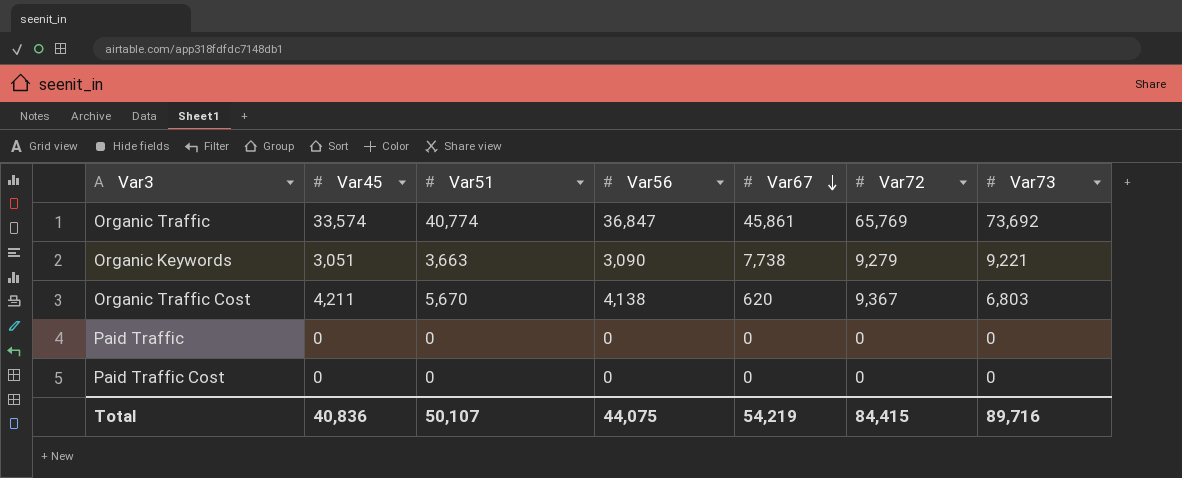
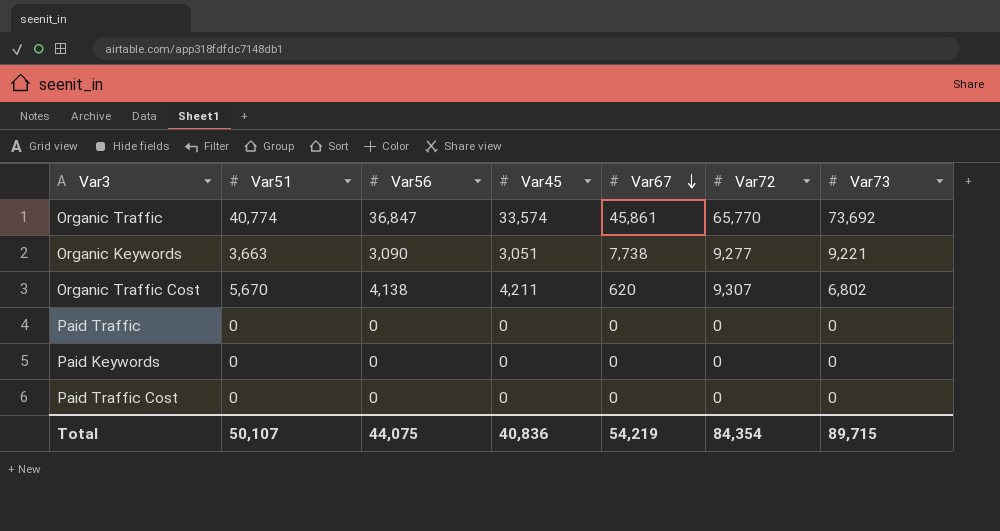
column Var45 | position: 2 -> 4
Organic Traffic | Var72: 65,769 -> 65,770
Organic Keywords | Var72: 9,279 -> 9,277
Organic Traffic Cost | Var72: 9,367 -> 9,307
Organic Traffic Cost | Var73: 6,803 -> 6,802
row Paid Keywords: none -> 0 | 0 | 0 | 0 | 0 | 0
Total | Var72: 84,415 -> 84,354
Total | Var73: 89,716 -> 89,715

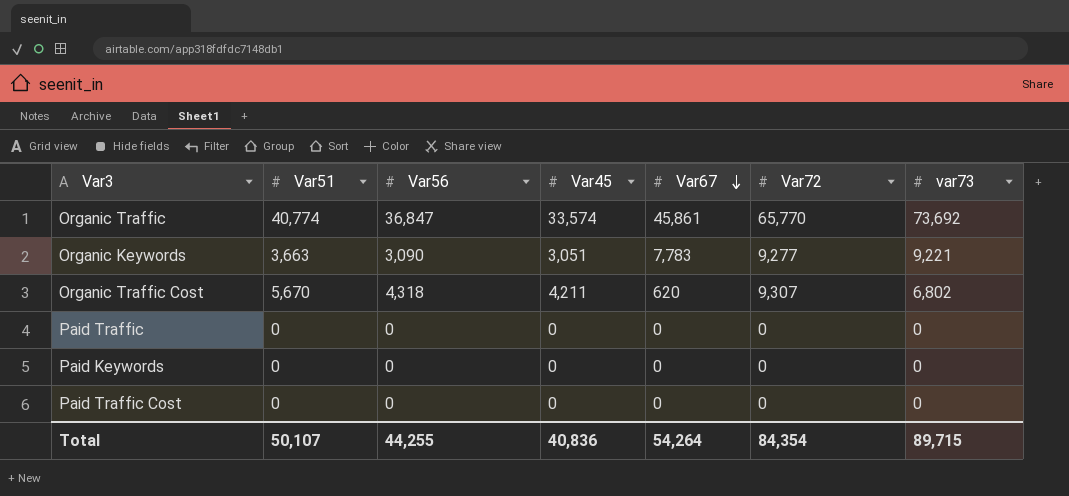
column name: Var73 -> var73
Organic Keywords | Var67: 7,738 -> 7,783
Organic Traffic Cost | Var56: 4,138 -> 4,318
Total | Var56: 44,075 -> 44,255
Total | Var67: 54,219 -> 54,264

